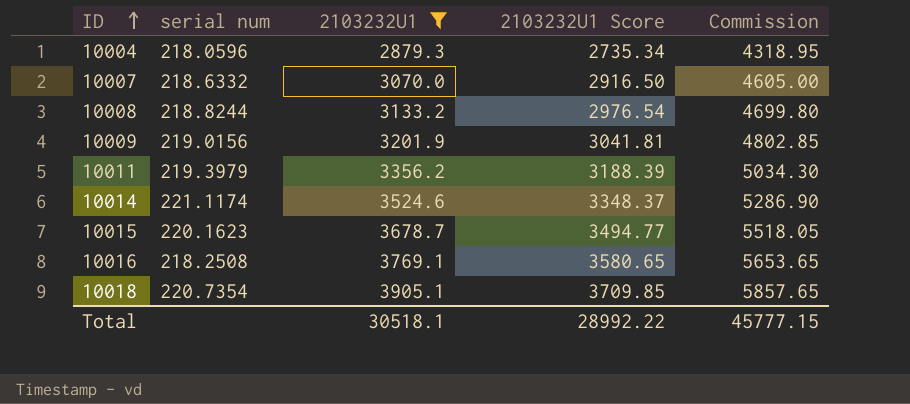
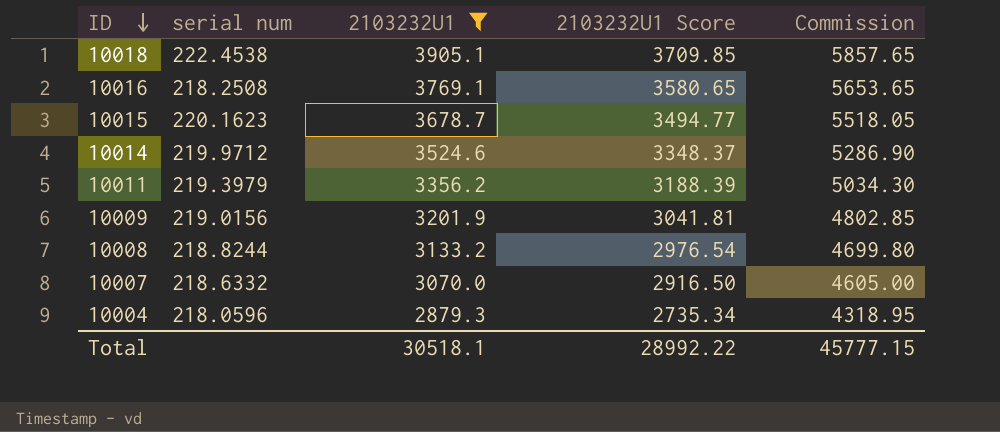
row order: ID ascending -> ID descending
10018 | serial num: 220.7354 -> 222.4538
10014 | serial num: 221.1174 -> 219.9712

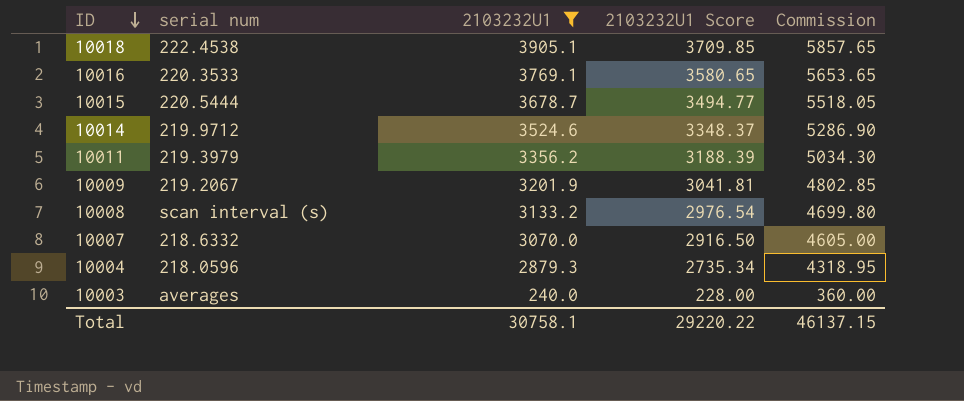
10016 | serial num: 218.2508 -> 220.3533
10015 | serial num: 220.1623 -> 220.5444
10009 | serial num: 219.0156 -> 219.2067
10008 | serial num: 218.8244 -> scan interval (s)
row 10003: none -> averages | 240.0 | 228.00 | 360.00
Total | 2103232U1: 30518.1 -> 30758.1
Total | 2103232U1 Score: 28992.22 -> 29220.22
Total | Commission: 45777.15 -> 46137.15

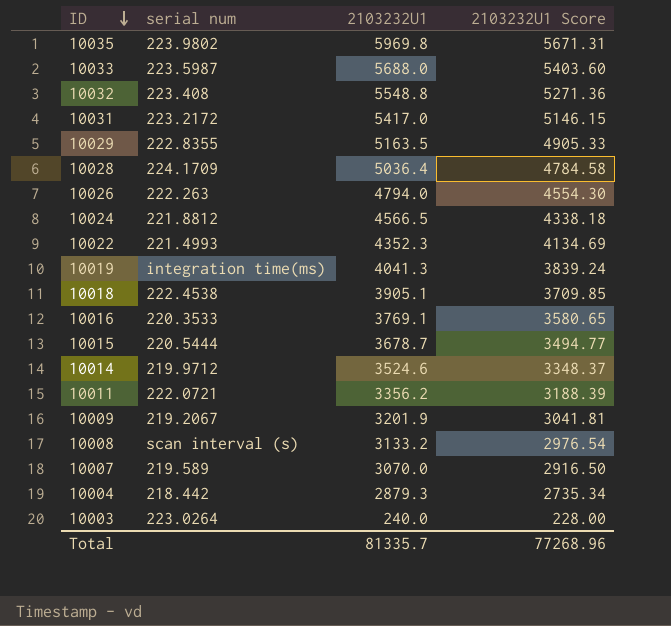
filter: 2103232U1 <= 3905.1 -> none
column Commission | formula: [2103232U1] * 1.5 -> none
10011 | serial num: 219.3979 -> 222.0721
10007 | serial num: 218.6332 -> 219.589
10004 | serial num: 218.0596 -> 218.442
10003 | serial num: averages -> 223.0264
Total | 2103232U1: 30758.1 -> 81335.7
Total | 2103232U1 Score: 29220.22 -> 77268.96

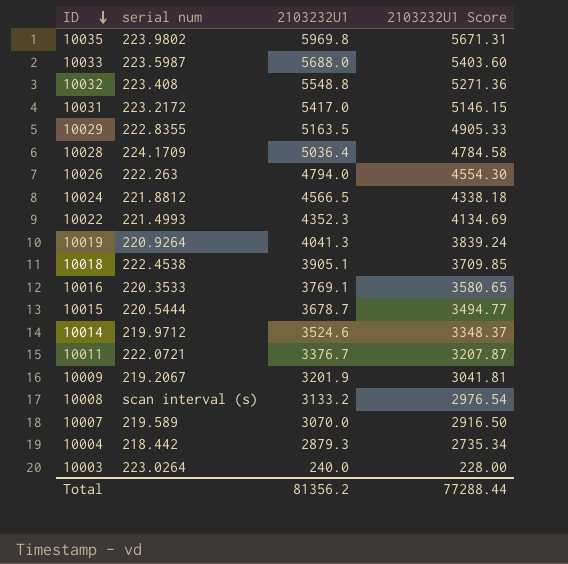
10019 | serial num: integration time(ms) -> 220.9264
10011 | 2103232U1: 3356.2 -> 3376.7
10011 | 2103232U1 Score: 3188.39 -> 3207.87
Total | 2103232U1: 81335.7 -> 81356.2
Total | 2103232U1 Score: 77268.96 -> 77288.44

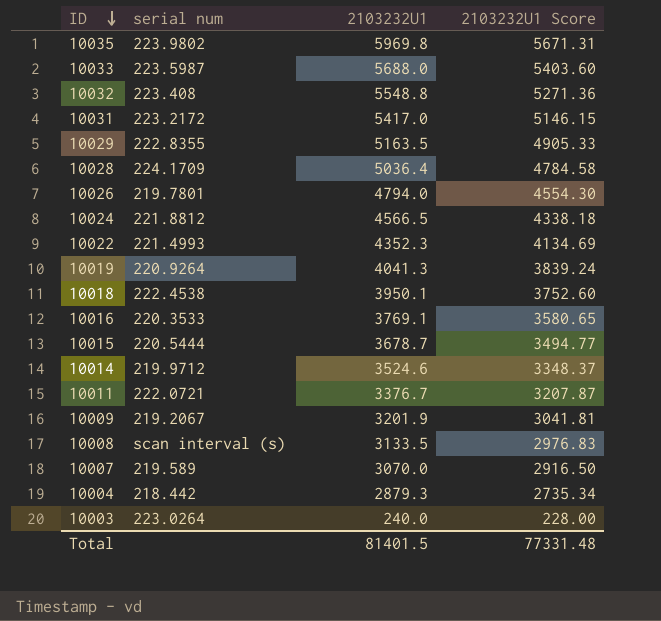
10026 | serial num: 222.263 -> 219.7801
10018 | 2103232U1: 3905.1 -> 3950.1
10018 | 2103232U1 Score: 3709.85 -> 3752.60
10008 | 2103232U1: 3133.2 -> 3133.5
10008 | 2103232U1 Score: 2976.54 -> 2976.83
Total | 2103232U1: 81356.2 -> 81401.5
Total | 2103232U1 Score: 77288.44 -> 77331.48

